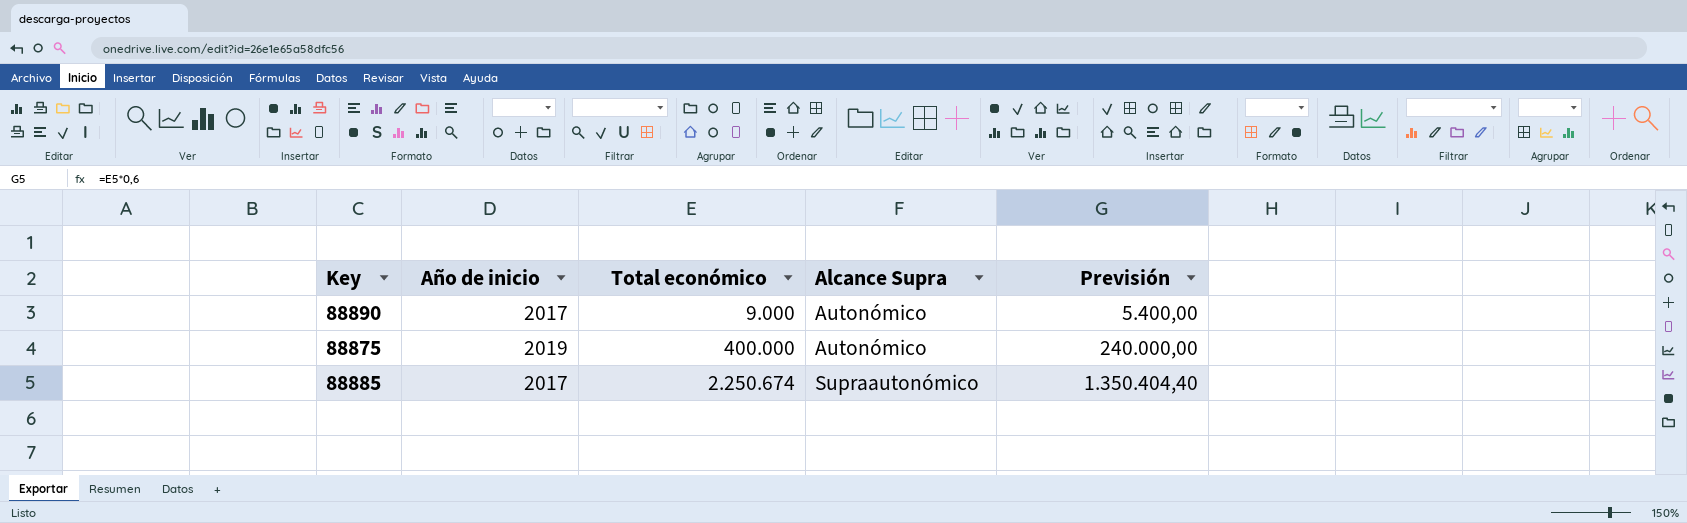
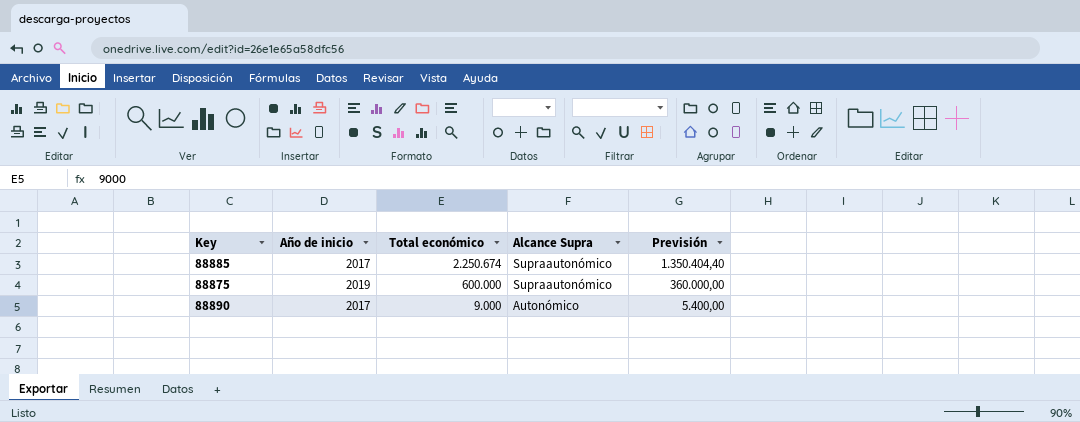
row order: Total económico ascending -> Total económico descending
88875 | Total económico: 400.000 -> 600.000
88875 | Alcance Supra: Autonómico -> Supraautonómico
88875 | Previsión: 240.000,00 -> 360.000,00

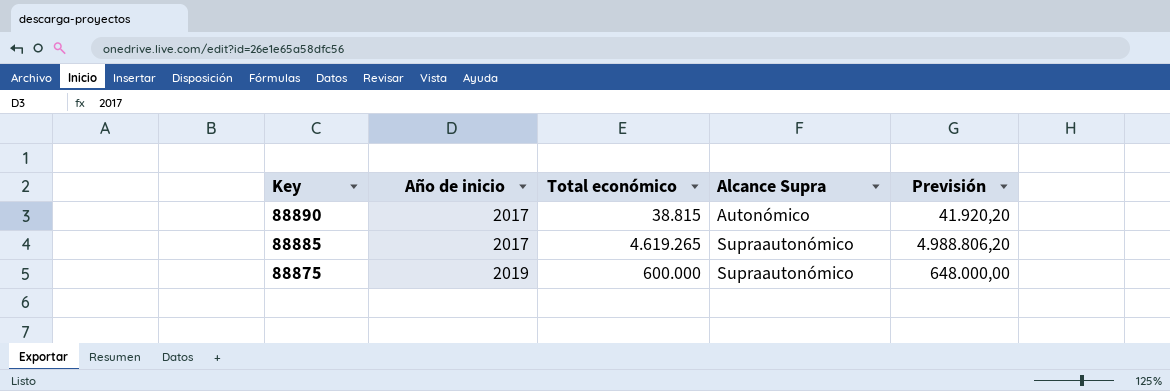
row order: Total económico descending -> Key descending
column Previsión | formula: [Total económico] * 0,6 -> [Total económico] * 1,08
88890 | Total económico: 9.000 -> 38.815
88885 | Total económico: 2.250.674 -> 4.619.265

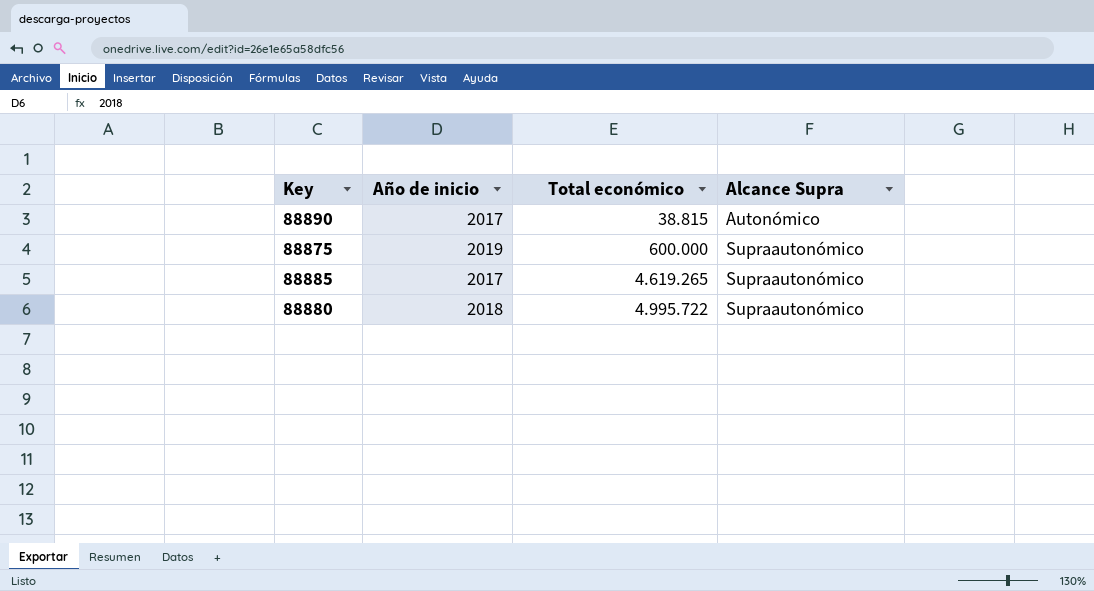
row order: Key descending -> Total económico ascending
column Previsión | formula: [Total económico] * 1,08 -> none
row 88880: none -> 2018 | 4.995.722 | Supraautonómico

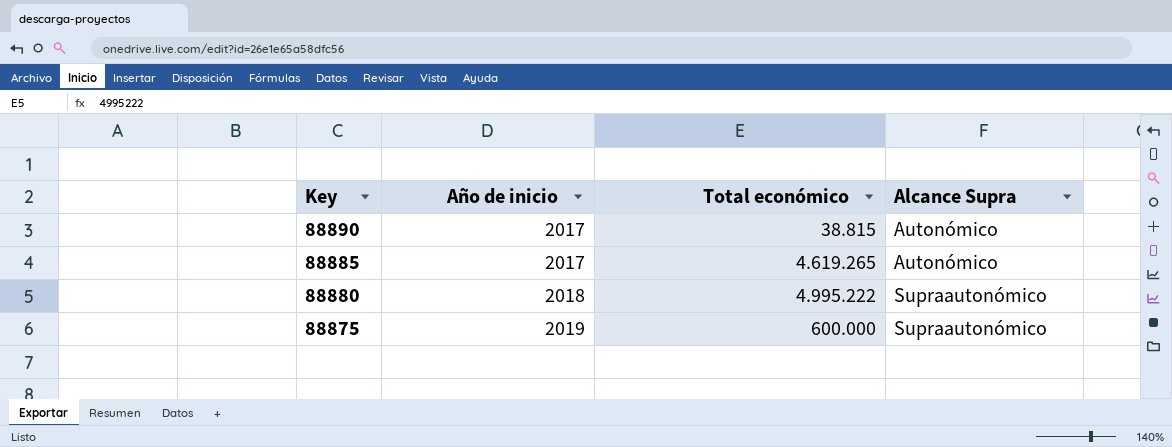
row order: Total económico ascending -> Key descending
88885 | Alcance Supra: Supraautonómico -> Autonómico
88880 | Total económico: 4.995.722 -> 4.995.222

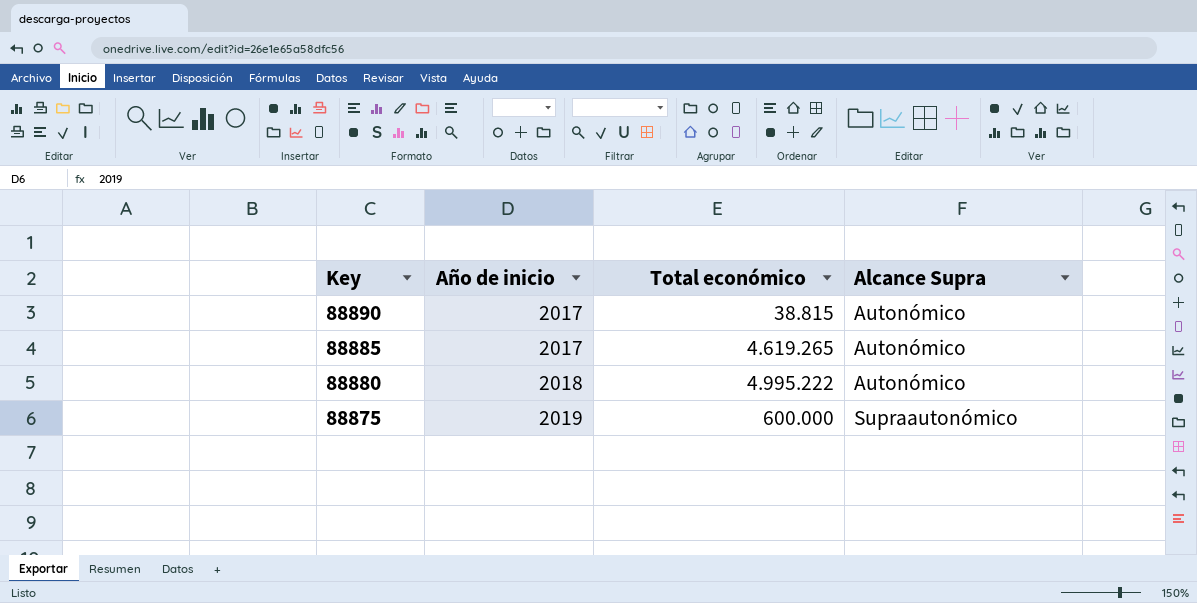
88880 | Alcance Supra: Supraautonómico -> Autonómico

